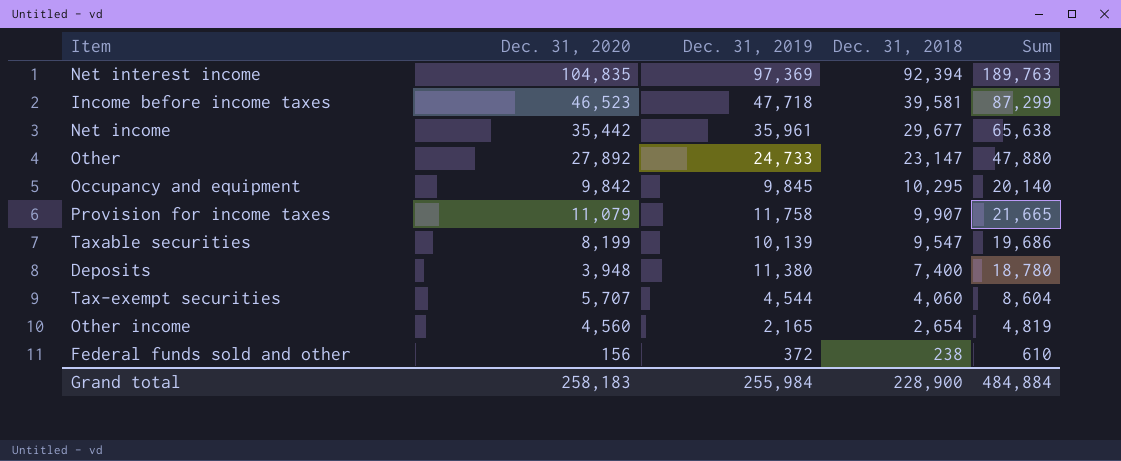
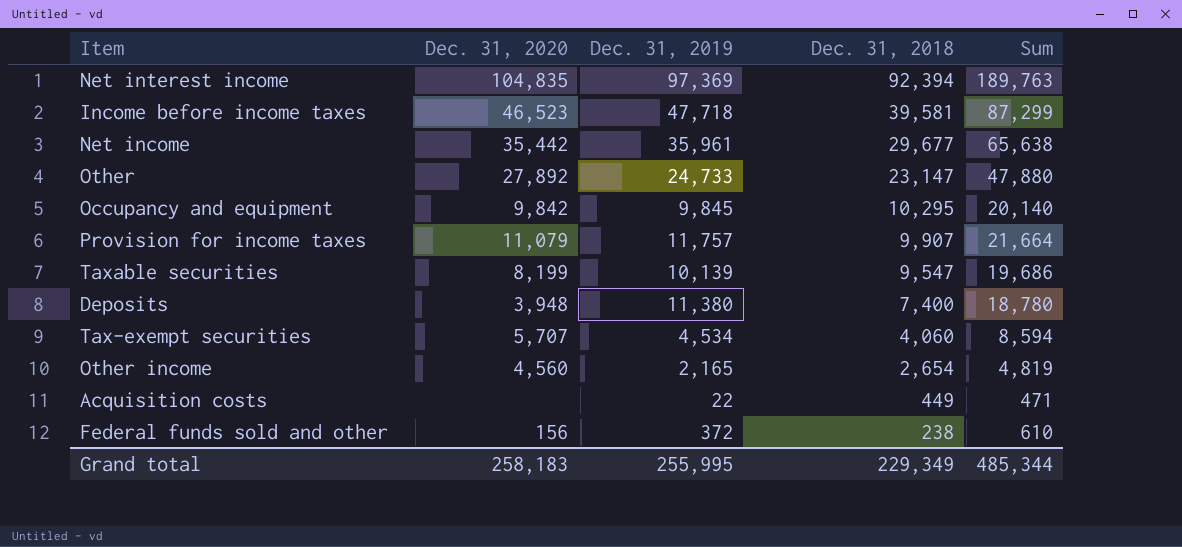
Provision for income taxes | Dec. 31, 2019: 11,758 -> 11,757
Provision for income taxes | Sum: 21,665 -> 21,664
Tax-exempt securities | Dec. 31, 2019: 4,544 -> 4,534
Tax-exempt securities | Sum: 8,604 -> 8,594
row Acquisition costs: none -> none | 22 | 449 | 471
Grand total | Dec. 31, 2019: 255,984 -> 255,995
Grand total | Dec. 31, 2018: 228,900 -> 229,349
Grand total | Sum: 484,884 -> 485,344

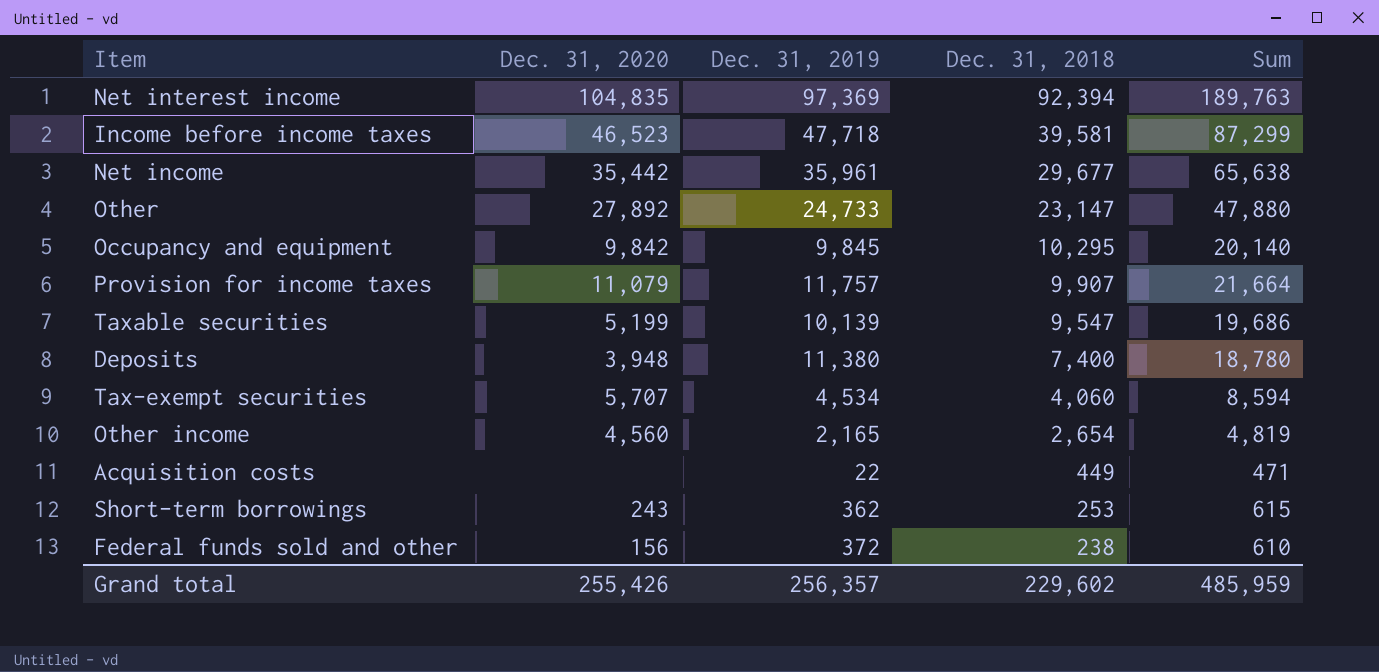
Taxable securities | Dec. 31, 2020: 8,199 -> 5,199
row Short-term borrowings: none -> 243 | 362 | 253 | 615
Grand total | Dec. 31, 2020: 258,183 -> 255,426
Grand total | Dec. 31, 2019: 255,995 -> 256,357
Grand total | Dec. 31, 2018: 229,349 -> 229,602
Grand total | Sum: 485,344 -> 485,959

